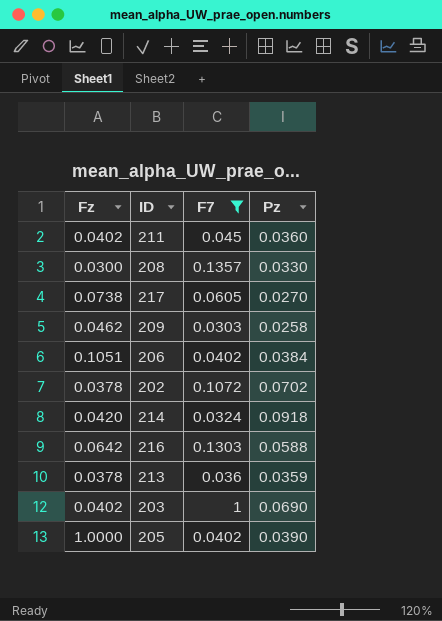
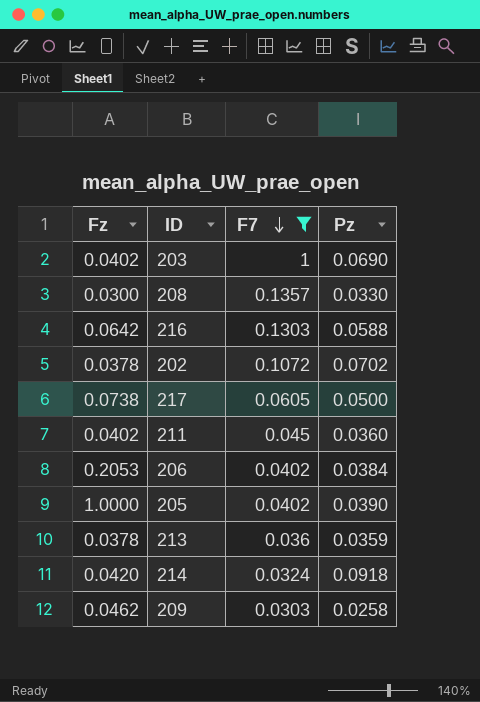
row order: none -> F7 descending
217 | Pz: 0.0270 -> 0.0500
206 | Fz: 0.1051 -> 0.2053

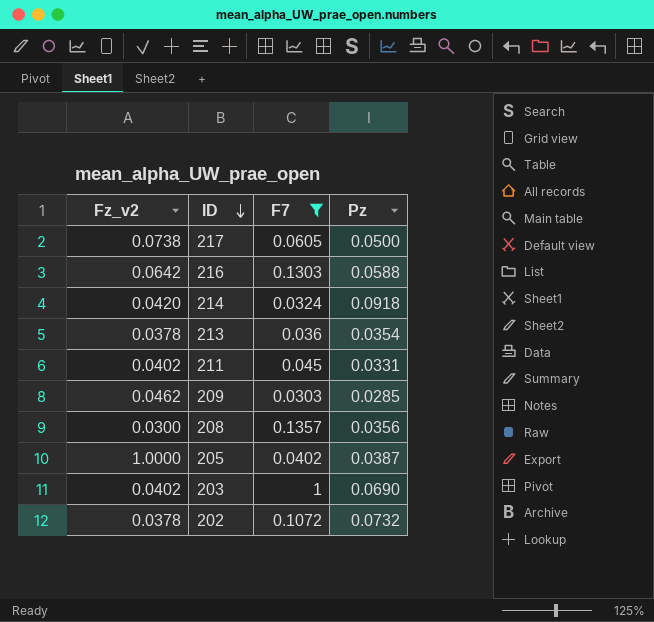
row order: F7 descending -> ID descending
column name: Fz -> Fz_v2
row 206: 0.2053 | 0.0402 | 0.0384 -> none
213 | Pz: 0.0359 -> 0.0354
211 | Pz: 0.0360 -> 0.0331
209 | Pz: 0.0258 -> 0.0285
208 | Pz: 0.0330 -> 0.0356
205 | Pz: 0.0390 -> 0.0387
202 | Pz: 0.0702 -> 0.0732

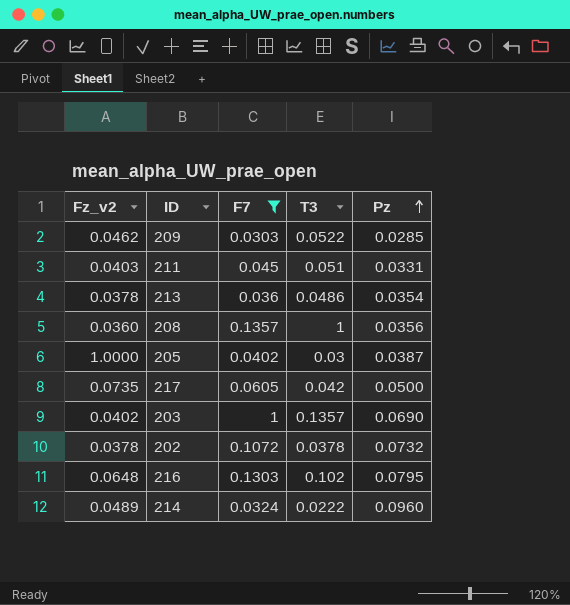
row order: ID descending -> Pz ascending
column T3 | position: none -> 4
211 | Fz_v2: 0.0402 -> 0.0403
208 | Fz_v2: 0.0300 -> 0.0360
217 | Fz_v2: 0.0738 -> 0.0735
216 | Fz_v2: 0.0642 -> 0.0648
216 | Pz: 0.0588 -> 0.0795
214 | Fz_v2: 0.0420 -> 0.0489
214 | Pz: 0.0918 -> 0.0960

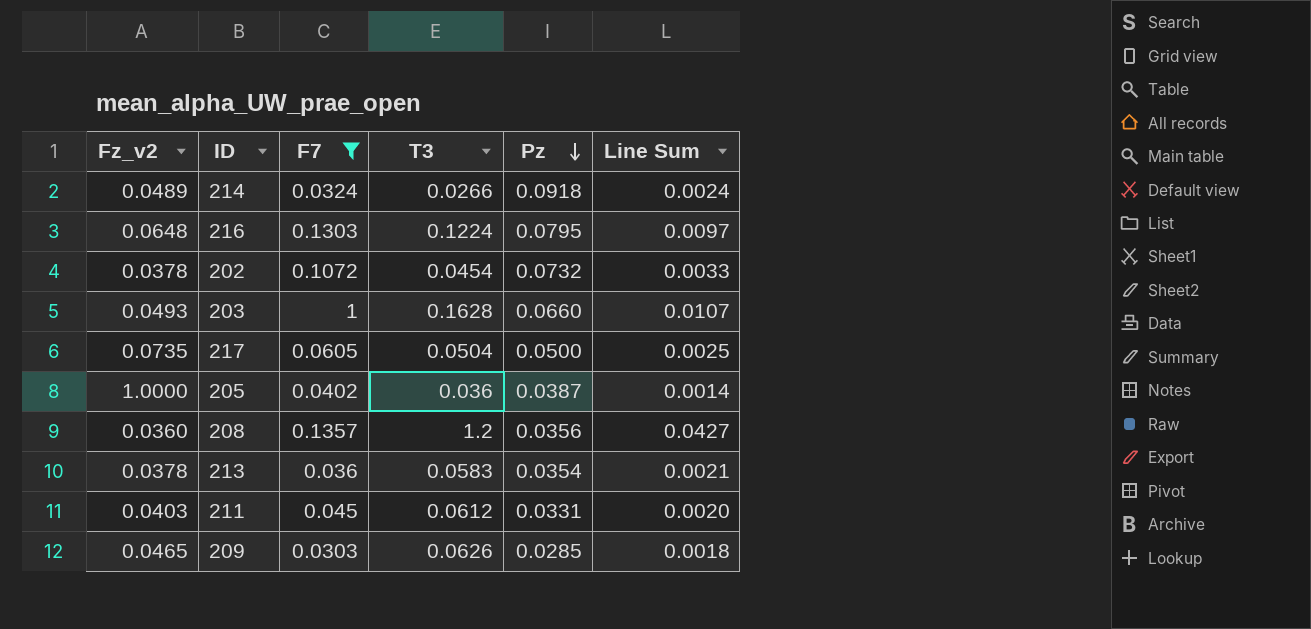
row order: Pz ascending -> Pz descending
column Line Sum | formula: none -> [T3] * [Pz]
214 | T3: 0.0222 -> 0.0266
214 | Pz: 0.0960 -> 0.0918
216 | T3: 0.102 -> 0.1224
202 | T3: 0.0378 -> 0.0454
203 | Fz_v2: 0.0402 -> 0.0493
203 | T3: 0.1357 -> 0.1628
203 | Pz: 0.0690 -> 0.0660
217 | T3: 0.042 -> 0.0504
205 | T3: 0.03 -> 0.036
208 | T3: 1 -> 1.2
213 | T3: 0.0486 -> 0.0583
211 | T3: 0.051 -> 0.0612
209 | Fz_v2: 0.0462 -> 0.0465
209 | T3: 0.0522 -> 0.0626

